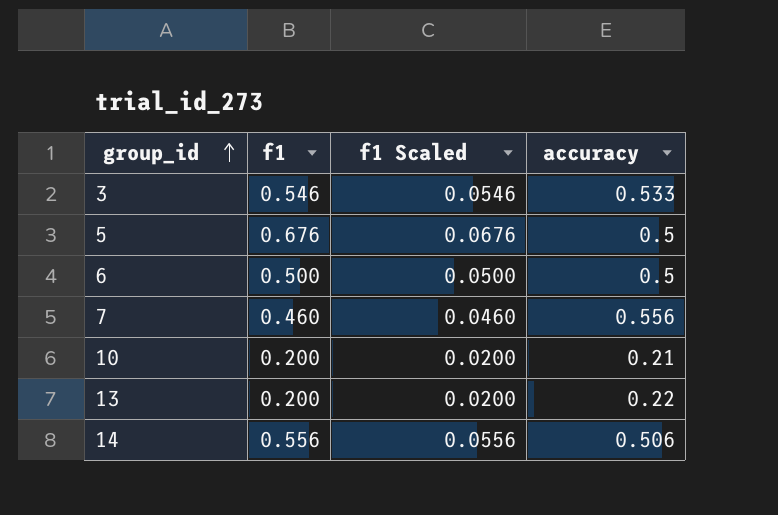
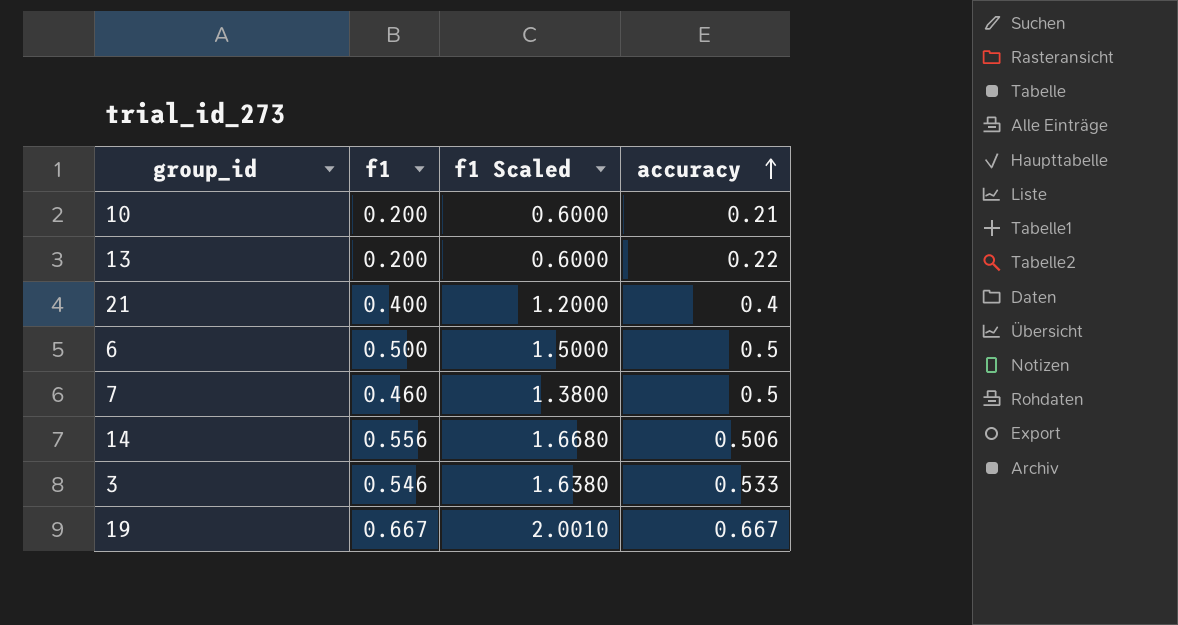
row order: group_id ascending -> accuracy ascending
column f1 Scaled | formula: [f1] * 0.1 -> [f1] * 3
row 5: 0.676 | 0.0676 | 0.5 -> none
row 21: none -> 0.400 | 1.2000 | 0.4
7 | accuracy: 0.556 -> 0.5
row 19: none -> 0.667 | 2.0010 | 0.667

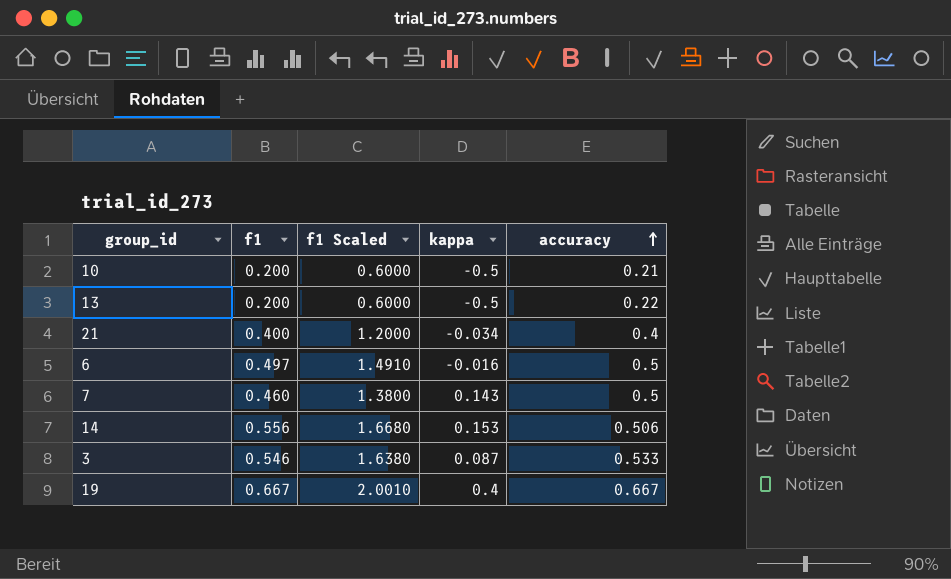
column kappa | position: none -> 4
6 | f1: 0.500 -> 0.497
6 | f1 Scaled: 1.5000 -> 1.4910

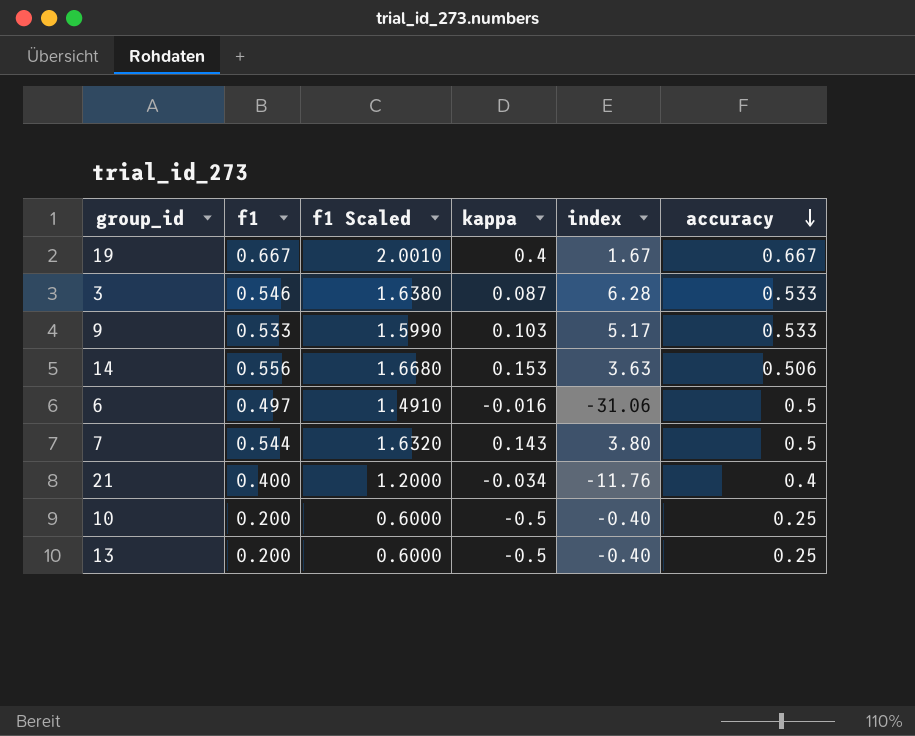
row order: accuracy ascending -> accuracy descending
column index | formula: none -> [f1] / [kappa]
row 9: none -> 0.533 | 1.5990 | 0.103 | 5.17 | 0.533
7 | f1: 0.460 -> 0.544
7 | f1 Scaled: 1.3800 -> 1.6320
10 | accuracy: 0.21 -> 0.25
13 | accuracy: 0.22 -> 0.25

